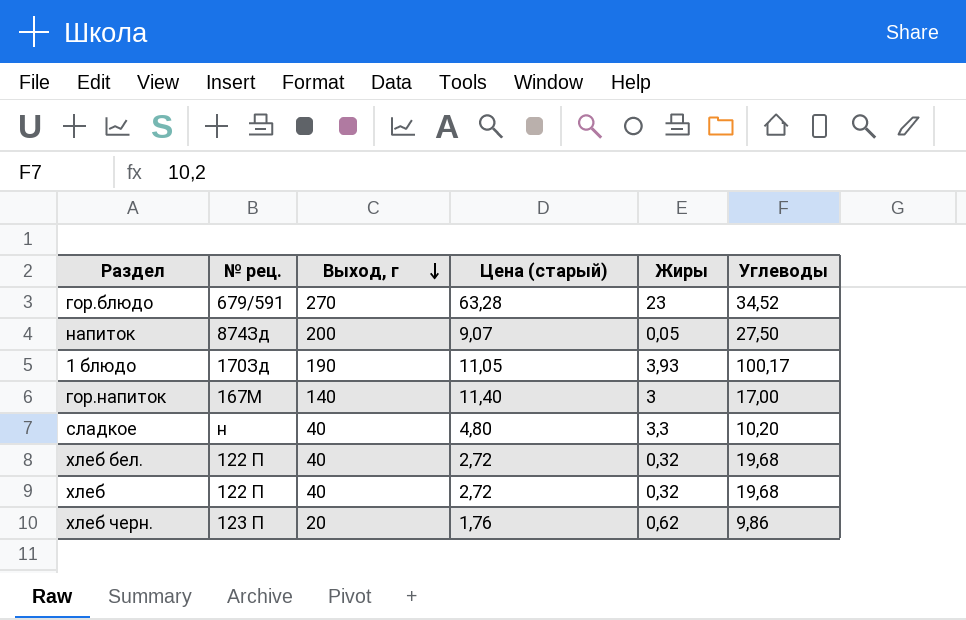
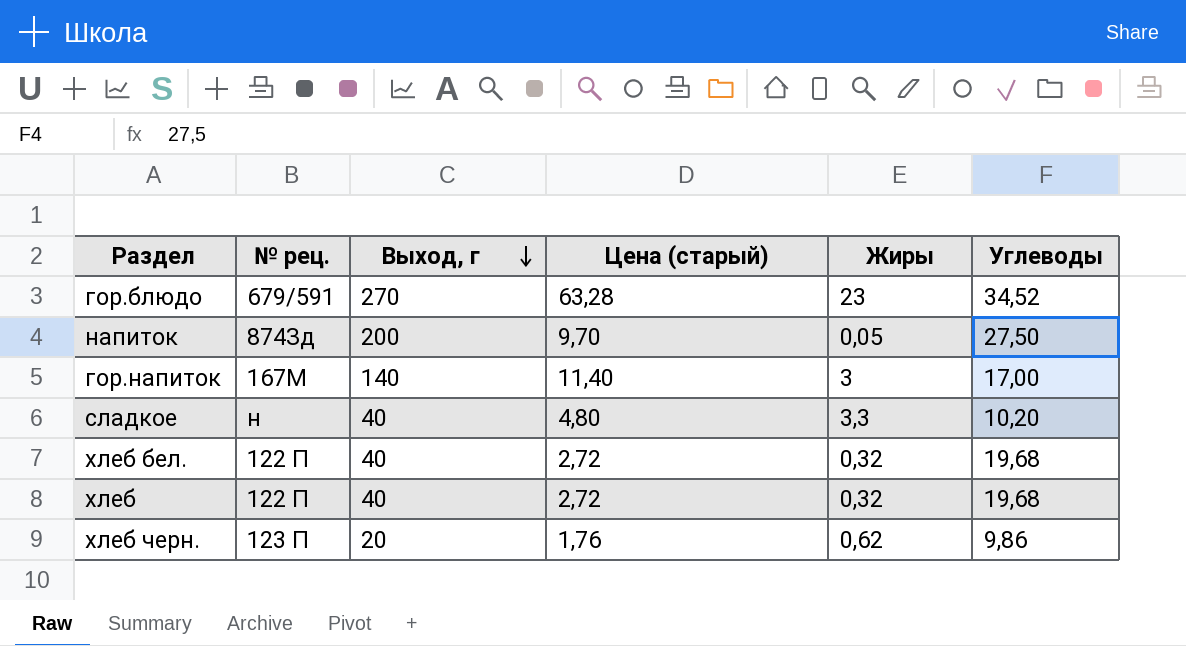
row 1 блюдо: 170Зд | 190 | 11,05 | 3,93 | 100,17 -> none
напиток | Цена (старый): 9,07 -> 9,70

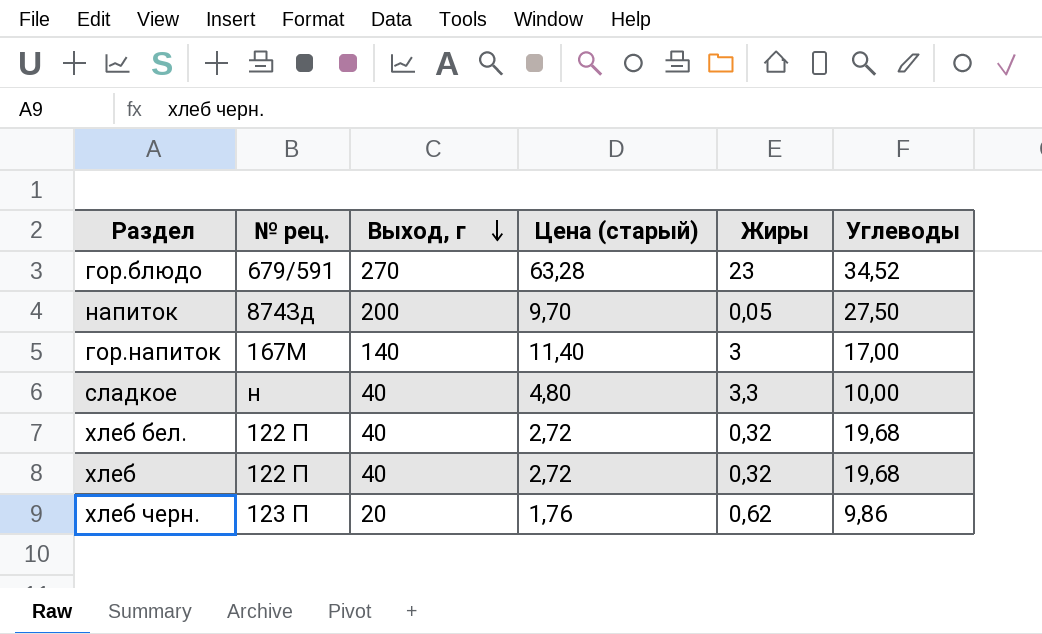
сладкое | Углеводы: 10,20 -> 10,00

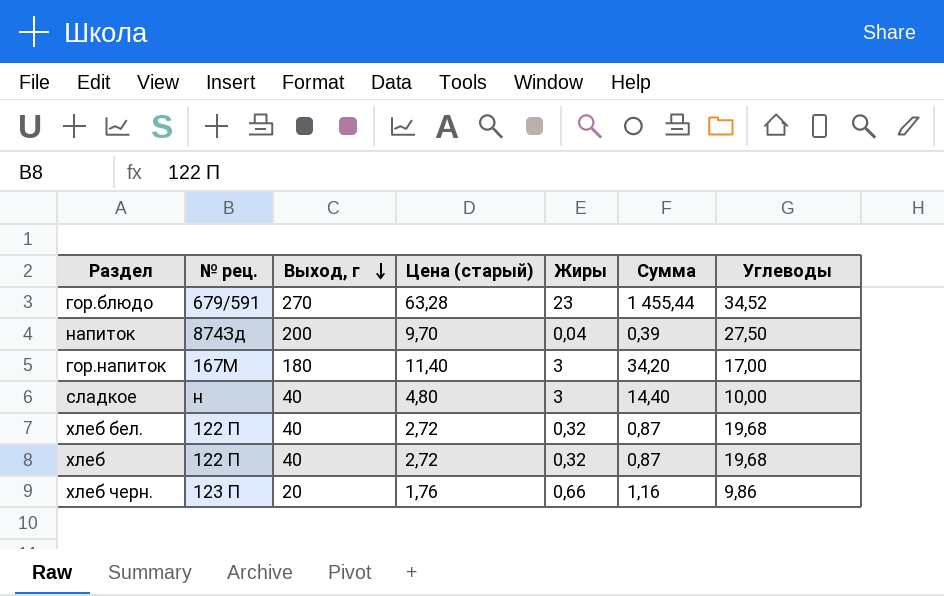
column Сумма | formula: none -> [Цена (старый)] * [Жиры]
напиток | Жиры: 0,05 -> 0,04
гор.напиток | Выход, г: 140 -> 180
сладкое | Жиры: 3,3 -> 3
хлеб черн. | Жиры: 0,62 -> 0,66

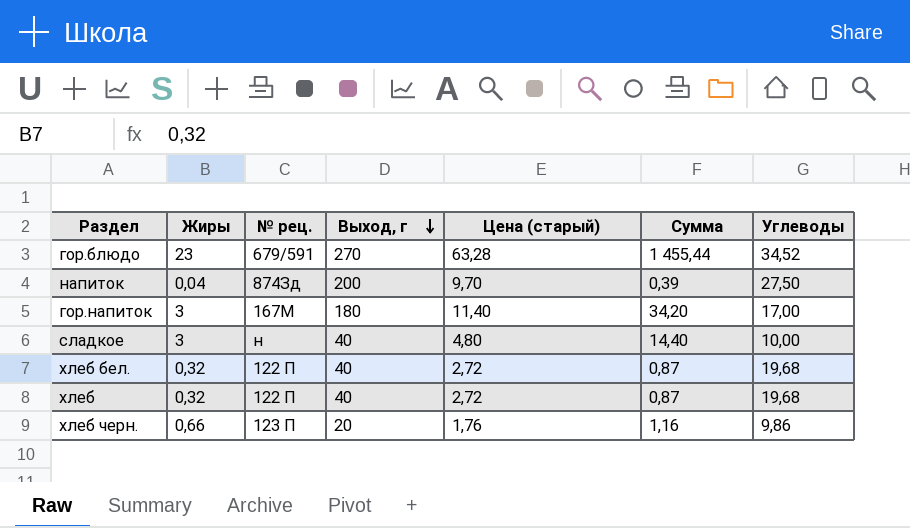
column Жиры | position: 5 -> 2

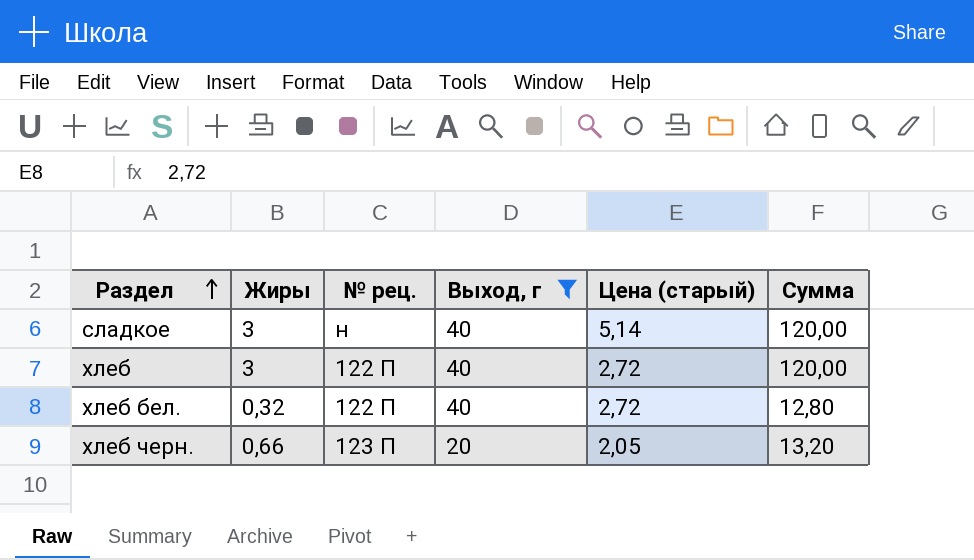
filter: none -> Выход, г <= 40
row order: Выход, г descending -> Раздел ascending
column Углеводы | position: 7 -> none
column Сумма | formula: [Жиры] * [Цена (старый)] -> [Жиры] * [Выход, г]
сладкое | Цена (старый): 4,80 -> 5,14
хлеб | Жиры: 0,32 -> 3
хлеб черн. | Цена (старый): 1,76 -> 2,05

